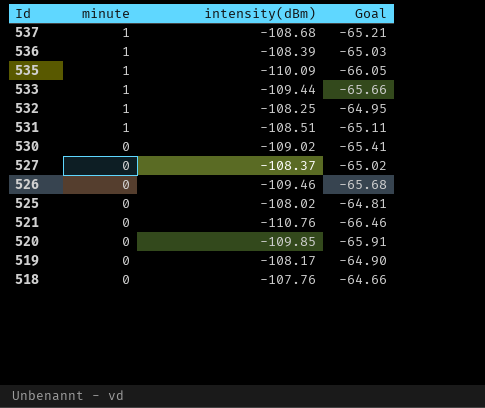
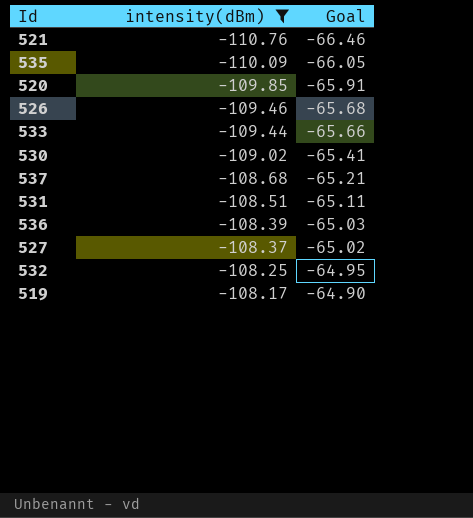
filter: none -> intensity(dBm) <= -108.17
row order: Id descending -> intensity(dBm) ascending
column minute | position: 2 -> none

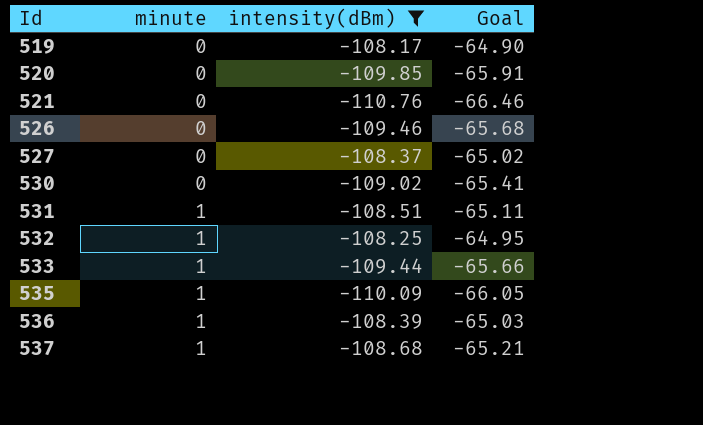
row order: intensity(dBm) ascending -> Id ascending
column minute | position: none -> 2

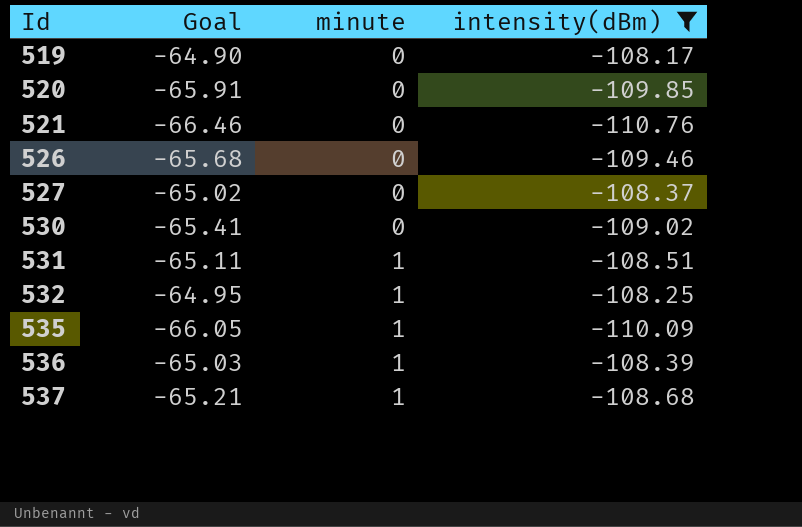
column Goal | position: 4 -> 2
row 533: 1 | -109.44 | -65.66 -> none

